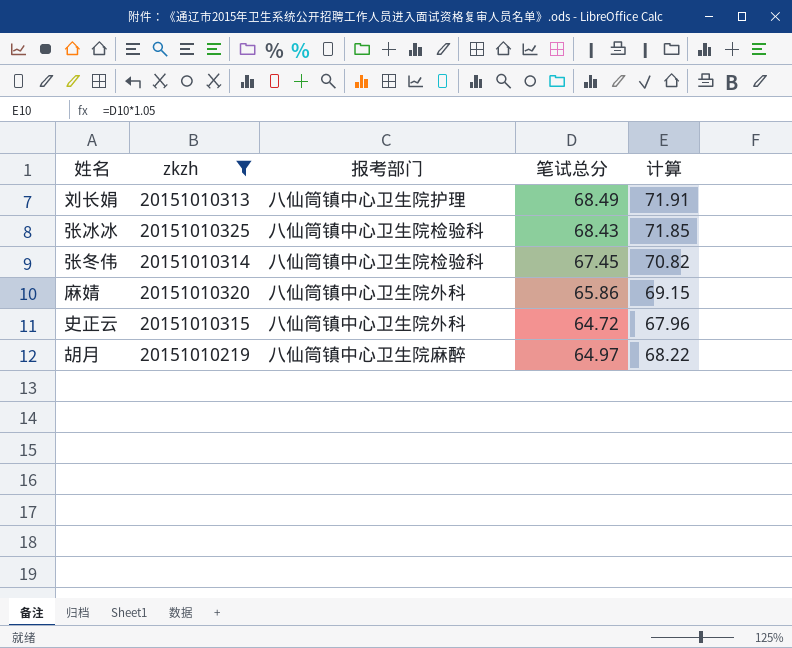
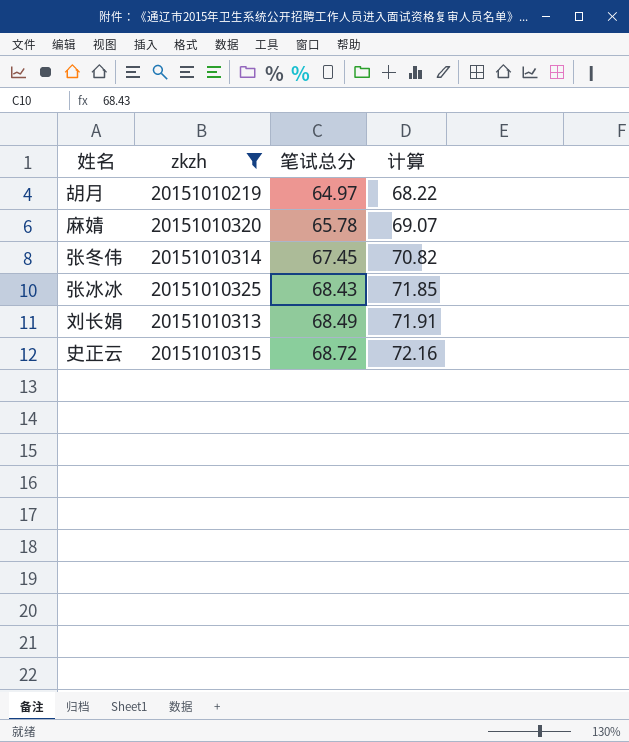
row order: none -> 笔试总分 ascending
column 报考部门 | position: 3 -> none
麻婧 | 笔试总分: 65.86 -> 65.78
麻婧 | 计算: 69.15 -> 69.07
史正云 | 笔试总分: 64.72 -> 68.72
史正云 | 计算: 67.96 -> 72.16

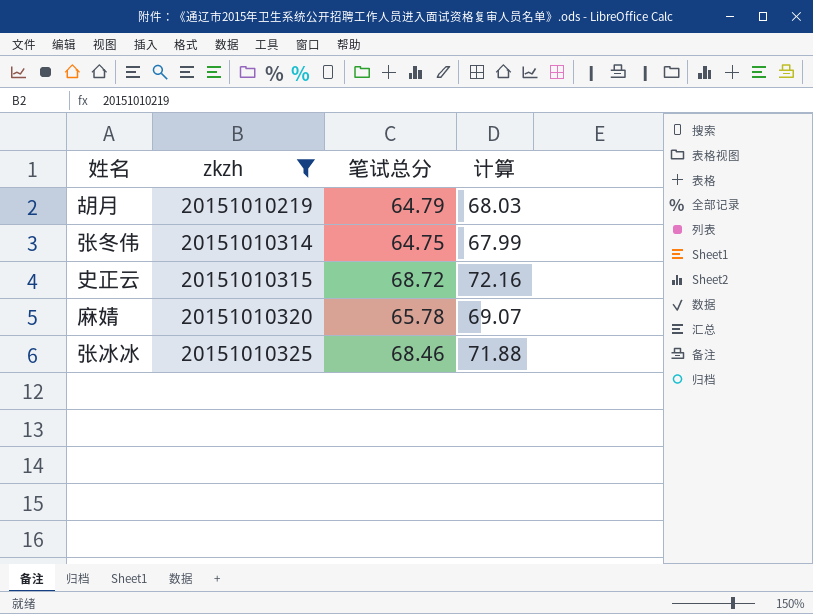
row order: 笔试总分 ascending -> zkzh ascending
row 刘长娟: 20151010313 | 68.49 | 71.91 -> none
胡月 | 笔试总分: 64.97 -> 64.79
胡月 | 计算: 68.22 -> 68.03
张冬伟 | 笔试总分: 67.45 -> 64.75
张冬伟 | 计算: 70.82 -> 67.99
张冰冰 | 笔试总分: 68.43 -> 68.46
张冰冰 | 计算: 71.85 -> 71.88

